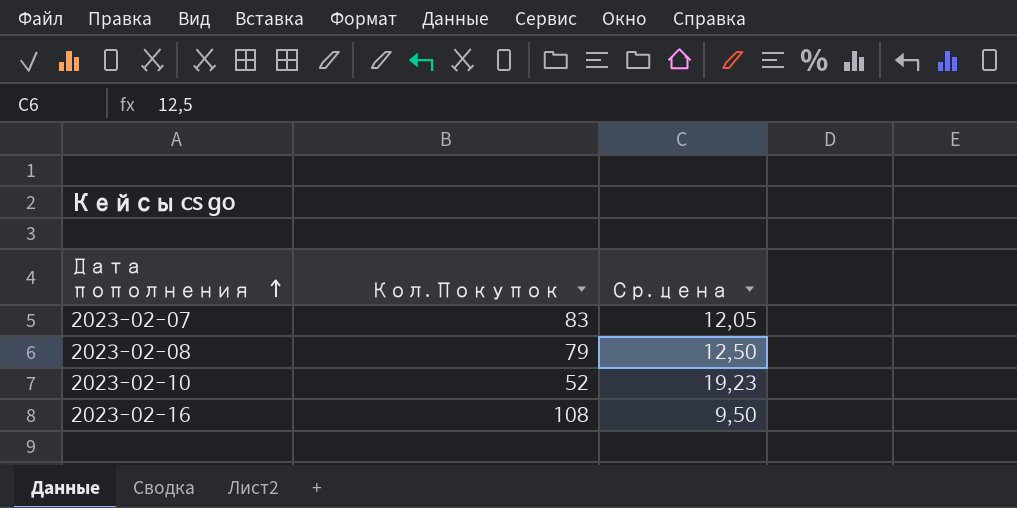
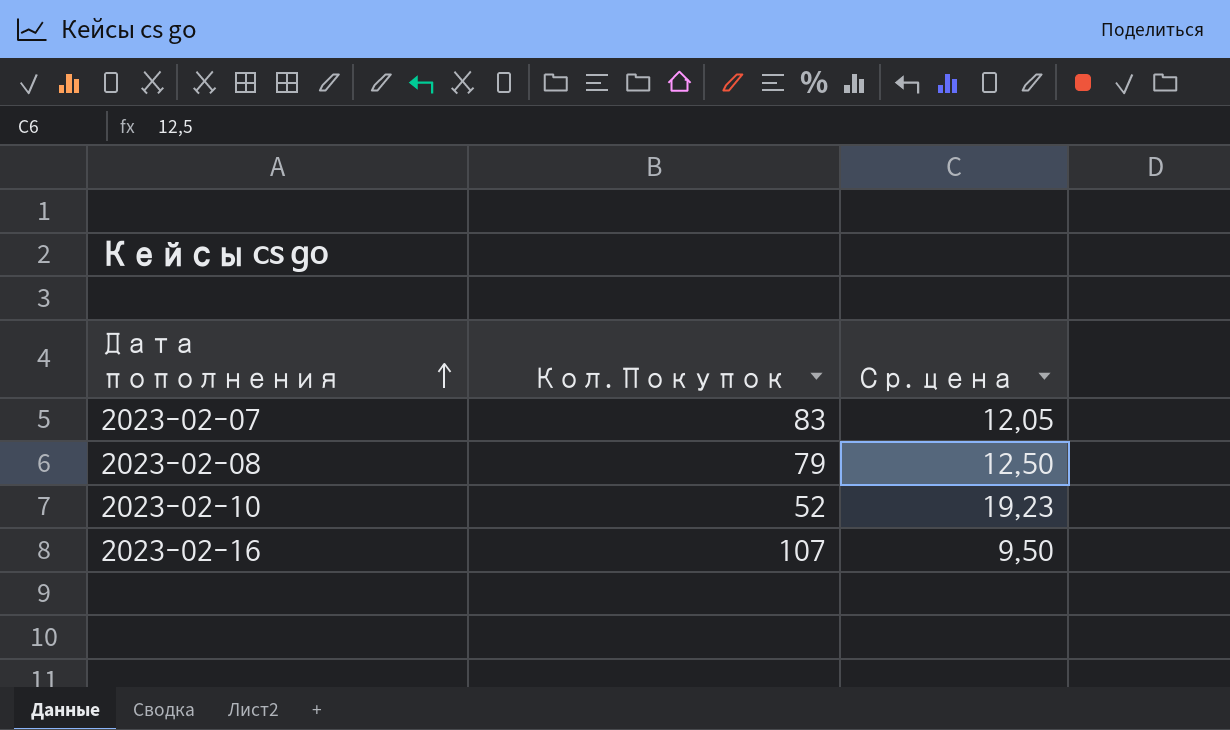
2023-02-16 | Кол. Покупок: 108 -> 107

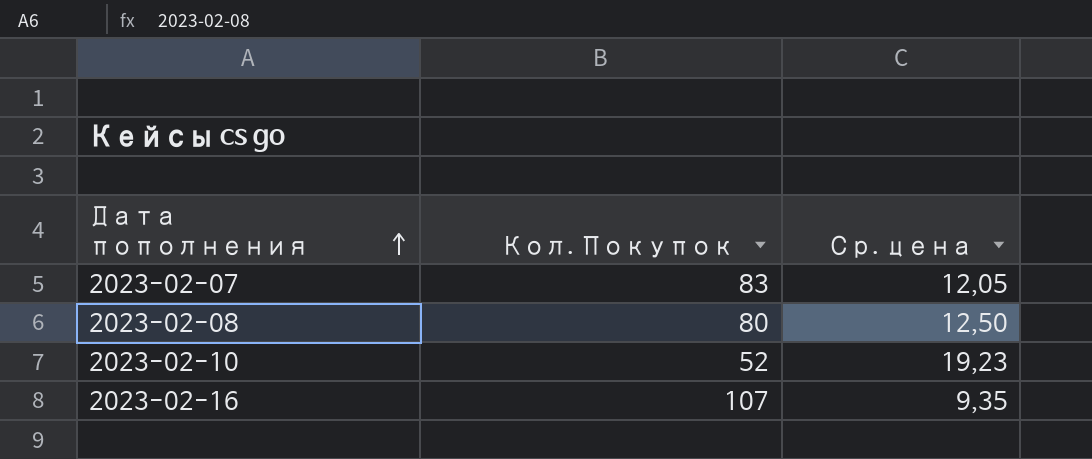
2023-02-08 | Кол. Покупок: 79 -> 80
2023-02-16 | Ср. цена: 9,50 -> 9,35

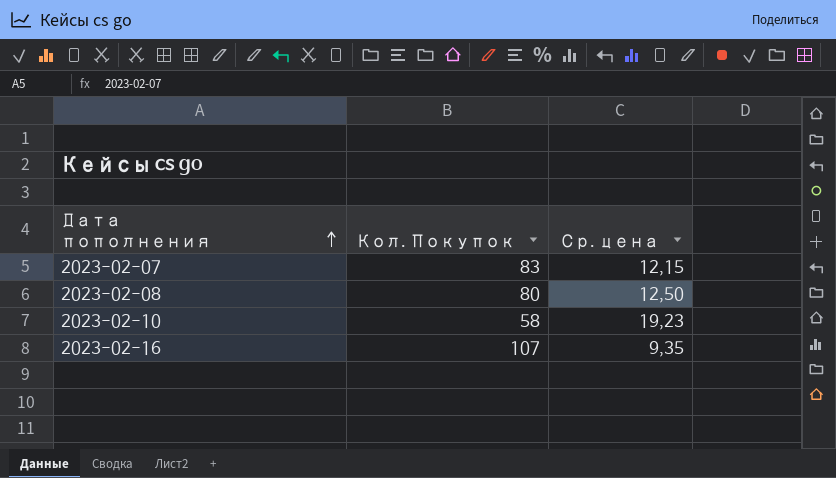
2023-02-07 | Ср. цена: 12,05 -> 12,15
2023-02-10 | Кол. Покупок: 52 -> 58

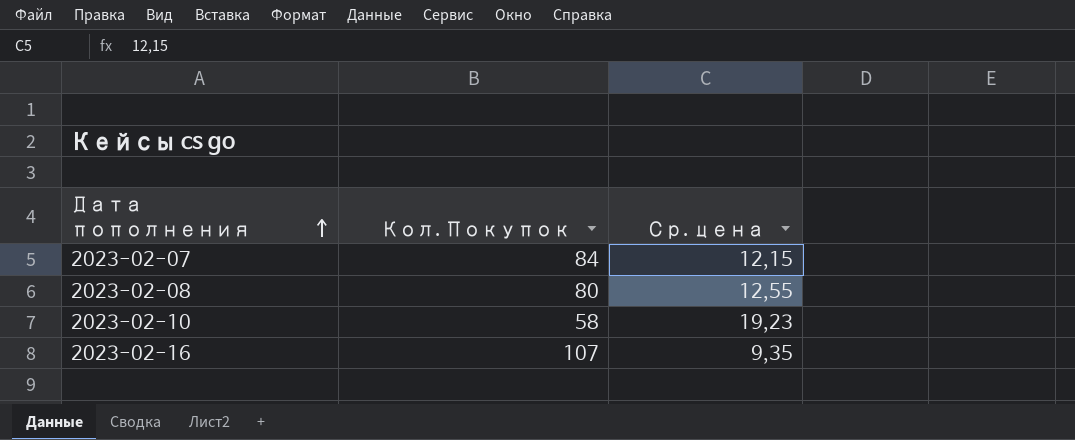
2023-02-07 | Кол. Покупок: 83 -> 84
2023-02-08 | Ср. цена: 12,50 -> 12,55

